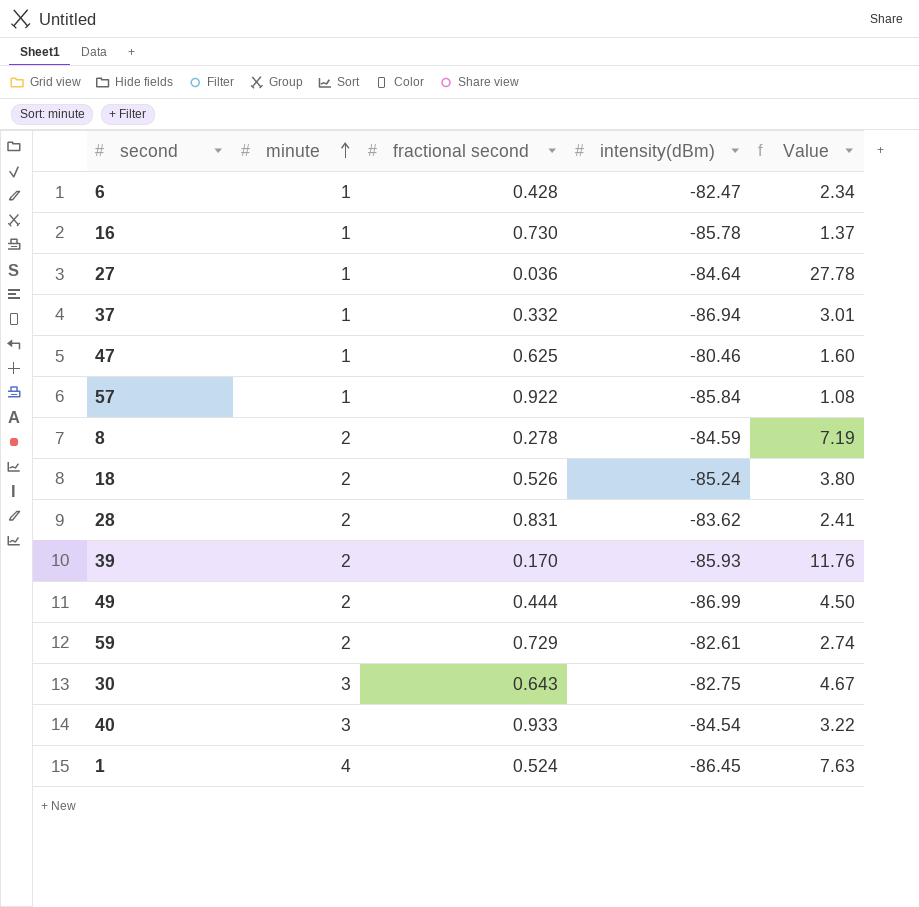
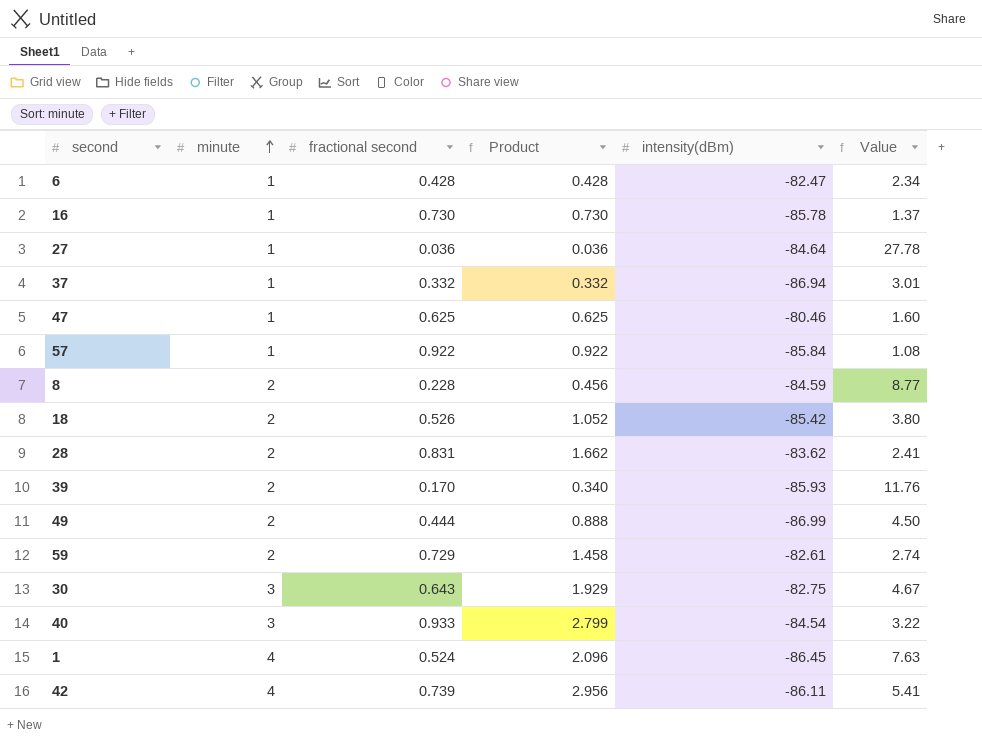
column Product | formula: none -> [minute] * [fractional second]
8 | fractional second: 0.278 -> 0.228
8 | Value: 7.19 -> 8.77
18 | intensity(dBm): -85.24 -> -85.42
row 42: none -> 4 | 0.739 | 2.956 | -86.11 | 5.41

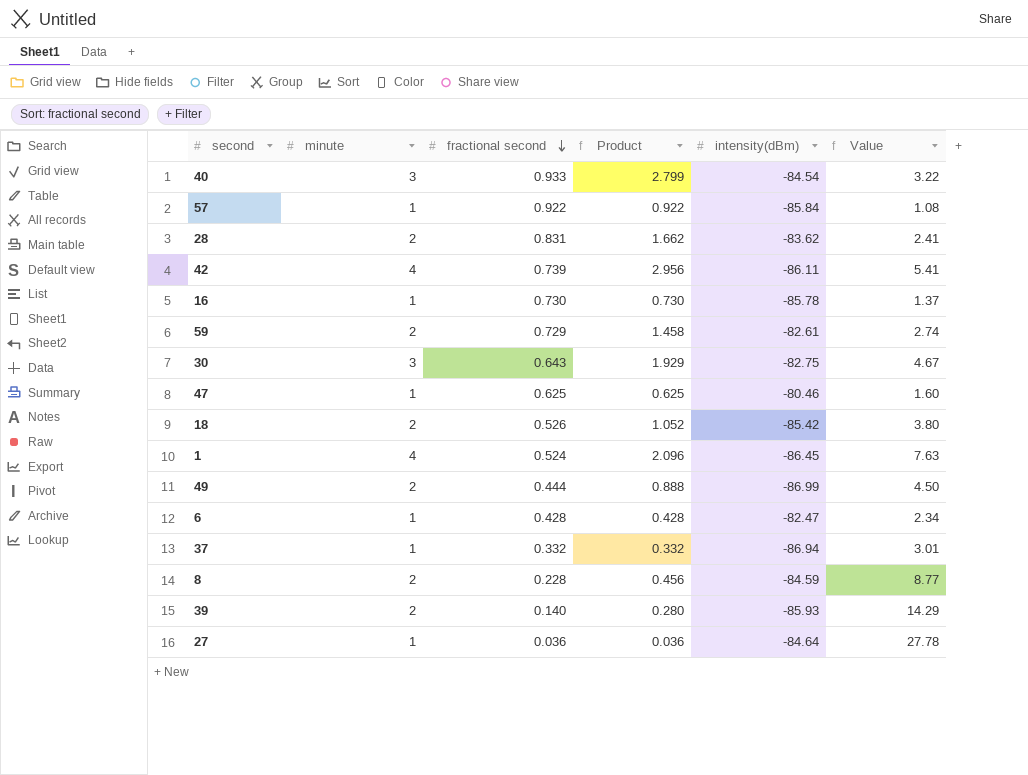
row order: minute ascending -> fractional second descending
39 | fractional second: 0.170 -> 0.140
39 | Product: 0.340 -> 0.280
39 | Value: 11.76 -> 14.29

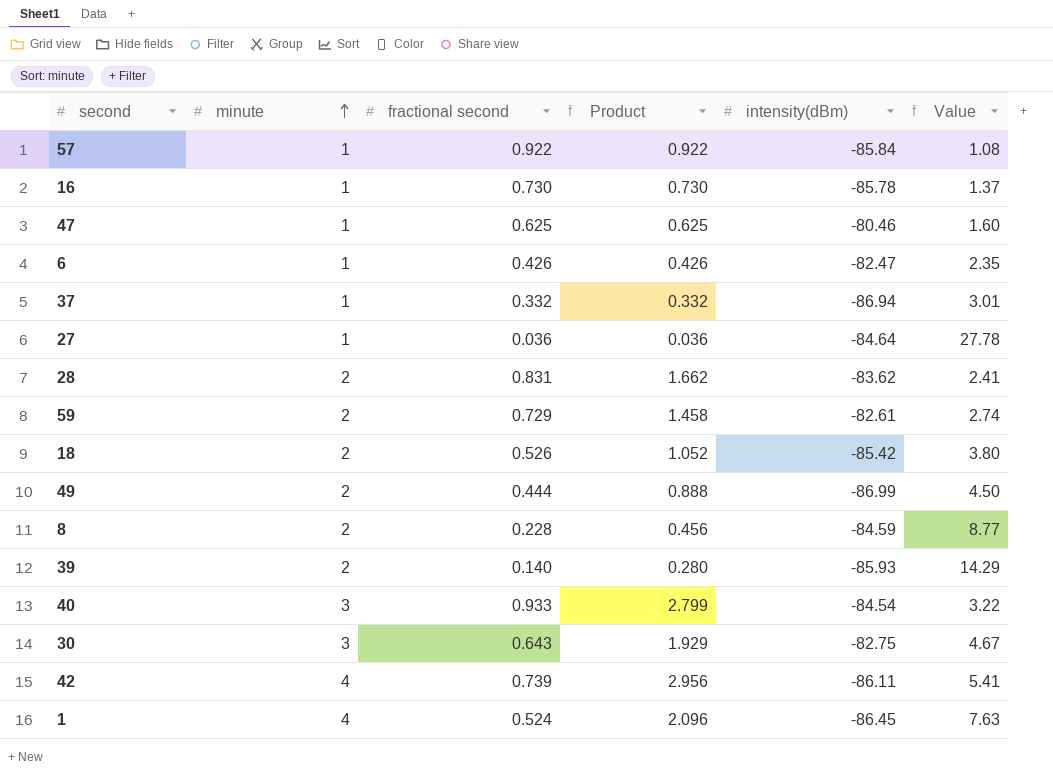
row order: fractional second descending -> minute ascending
6 | fractional second: 0.428 -> 0.426
6 | Product: 0.428 -> 0.426
6 | Value: 2.34 -> 2.35

